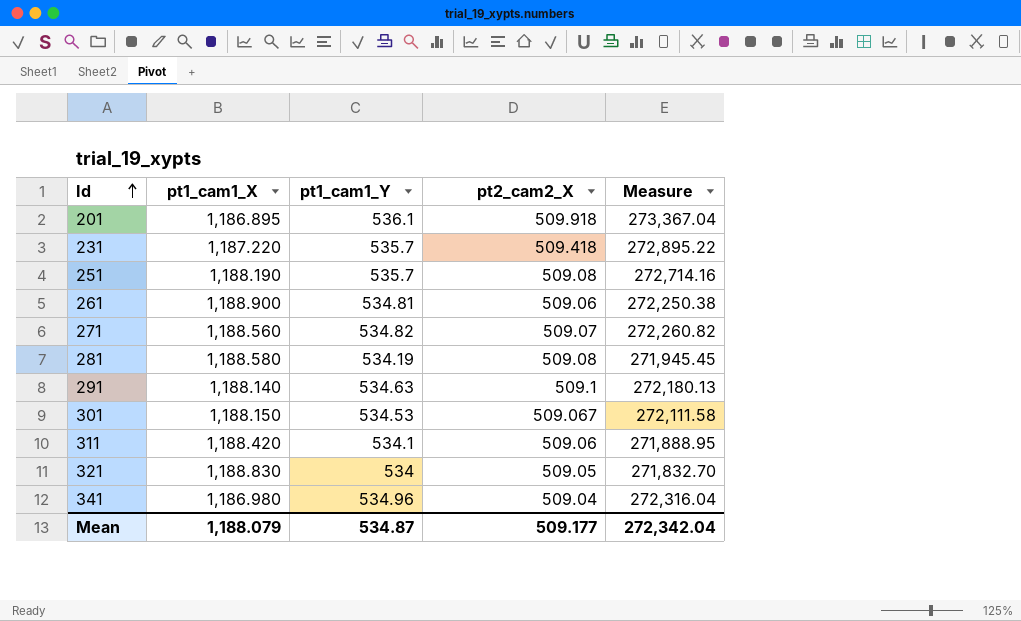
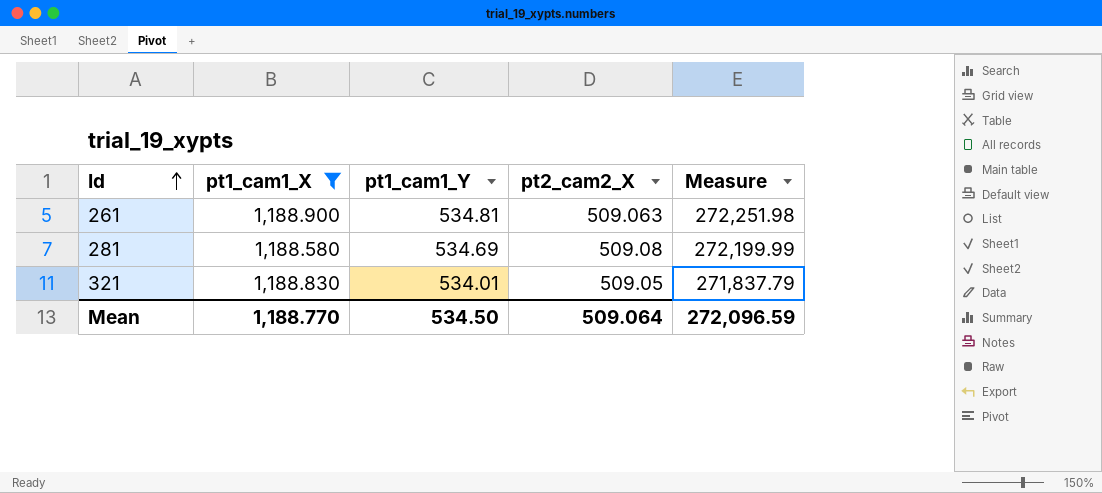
filter: none -> pt1_cam1_X >= 1,188.580
261 | pt2_cam2_X: 509.06 -> 509.063
261 | Measure: 272,250.38 -> 272,251.98
281 | pt1_cam1_Y: 534.19 -> 534.69
281 | Measure: 271,945.45 -> 272,199.99
321 | pt1_cam1_Y: 534 -> 534.01
321 | Measure: 271,832.70 -> 271,837.79
Mean | pt1_cam1_X: 1,188.079 -> 1,188.770
Mean | pt1_cam1_Y: 534.87 -> 534.50
Mean | pt2_cam2_X: 509.177 -> 509.064
Mean | Measure: 272,342.04 -> 272,096.59

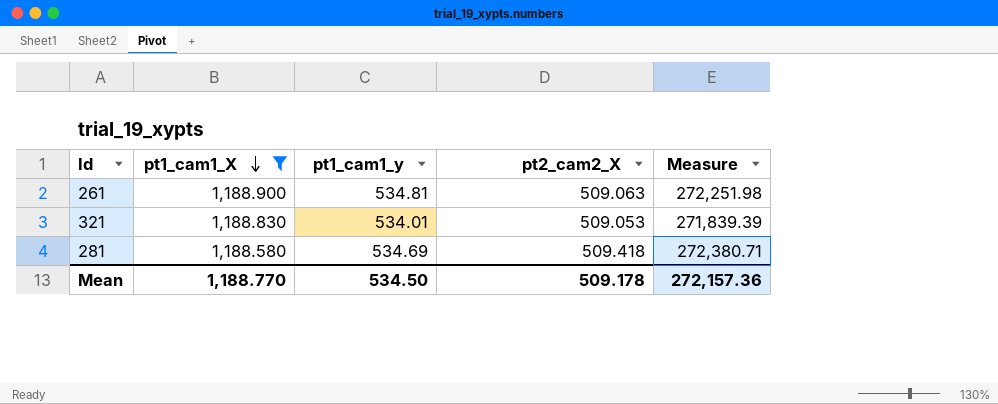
row order: Id ascending -> pt1_cam1_X descending
column name: pt1_cam1_Y -> pt1_cam1_y
321 | pt2_cam2_X: 509.05 -> 509.053
321 | Measure: 271,837.79 -> 271,839.39
281 | pt2_cam2_X: 509.08 -> 509.418
281 | Measure: 272,199.99 -> 272,380.71
Mean | pt2_cam2_X: 509.064 -> 509.178
Mean | Measure: 272,096.59 -> 272,157.36

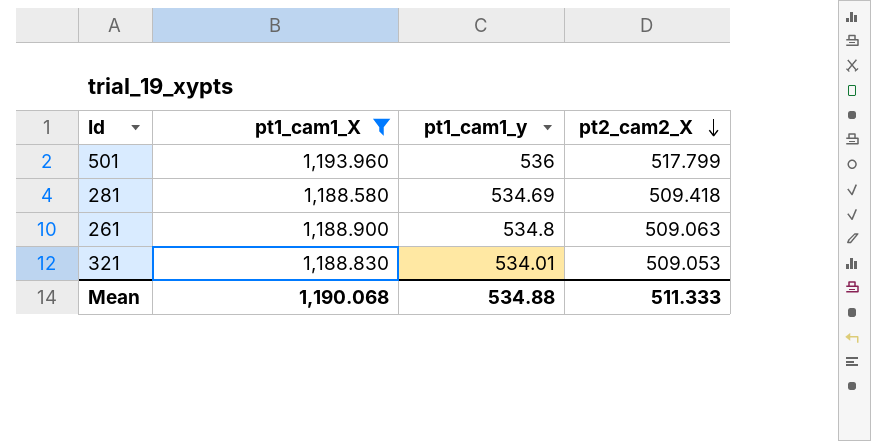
row order: pt1_cam1_X descending -> pt2_cam2_X descending
column Measure | formula: [pt1_cam1_y] * [pt2_cam2_X] -> none
row 501: none -> 1,193.960 | 536 | 517.799
261 | pt1_cam1_y: 534.81 -> 534.8
Mean | pt1_cam1_X: 1,188.770 -> 1,190.068
Mean | pt1_cam1_y: 534.50 -> 534.88
Mean | pt2_cam2_X: 509.178 -> 511.333

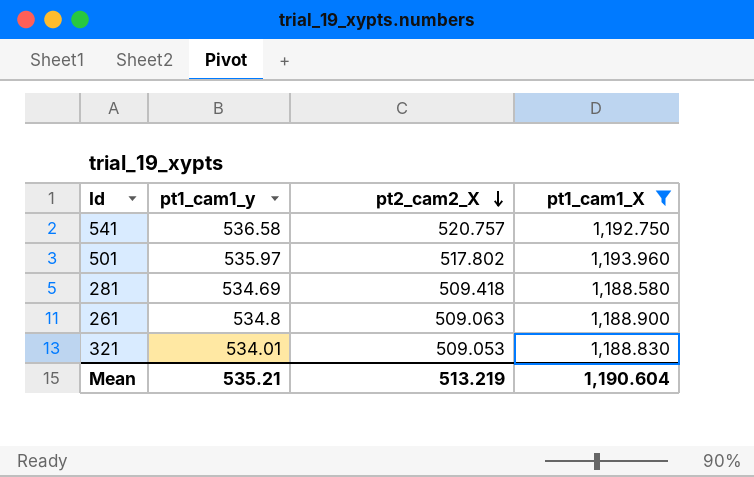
column pt1_cam1_X | position: 2 -> 4
row 541: none -> 536.58 | 520.757 | 1,192.750
501 | pt1_cam1_y: 536 -> 535.97
501 | pt2_cam2_X: 517.799 -> 517.802
Mean | pt1_cam1_y: 534.88 -> 535.21
Mean | pt2_cam2_X: 511.333 -> 513.219
Mean | pt1_cam1_X: 1,190.068 -> 1,190.604

